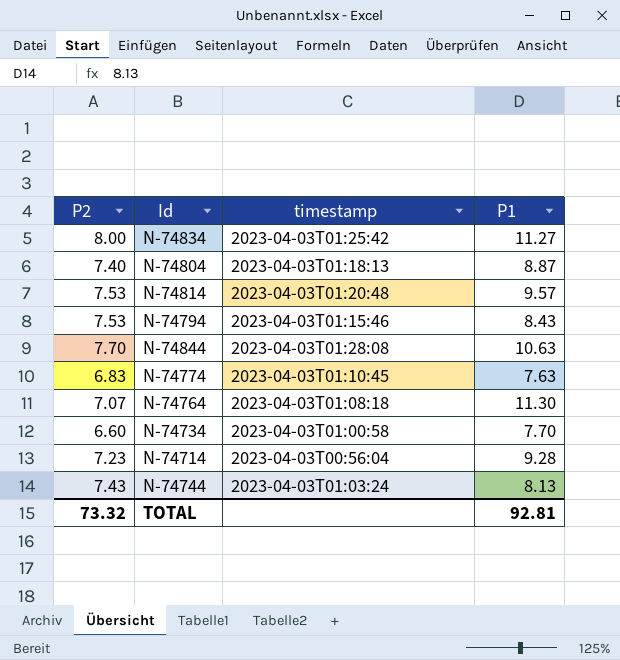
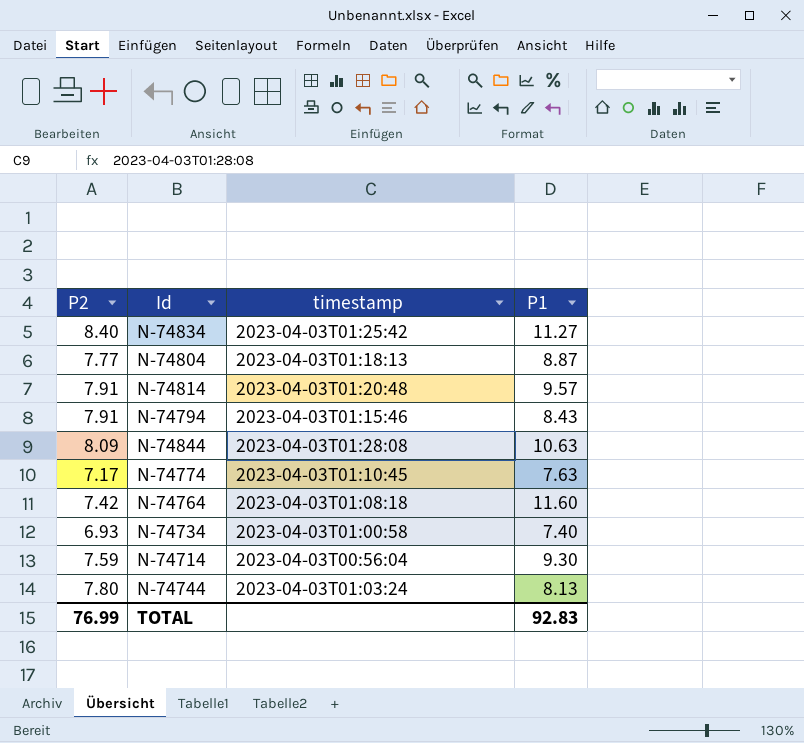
N-74834 | P2: 8.00 -> 8.40
N-74804 | P2: 7.40 -> 7.77
N-74814 | P2: 7.53 -> 7.91
N-74794 | P2: 7.53 -> 7.91
N-74844 | P2: 7.70 -> 8.09
N-74774 | P2: 6.83 -> 7.17
N-74764 | P2: 7.07 -> 7.42
N-74764 | P1: 11.30 -> 11.60
N-74734 | P2: 6.60 -> 6.93
N-74734 | P1: 7.70 -> 7.40
N-74714 | P2: 7.23 -> 7.59
N-74714 | P1: 9.28 -> 9.30
N-74744 | P2: 7.43 -> 7.80
TOTAL | P2: 73.32 -> 76.99
TOTAL | P1: 92.81 -> 92.83

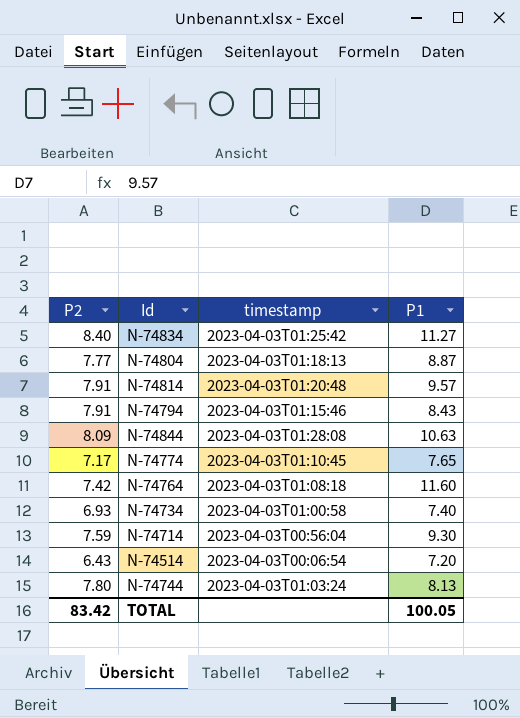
N-74774 | P1: 7.63 -> 7.65
row N-74514: none -> 6.43 | 2023-04-03T00:06:54 | 7.20
TOTAL | P2: 76.99 -> 83.42
TOTAL | P1: 92.83 -> 100.05

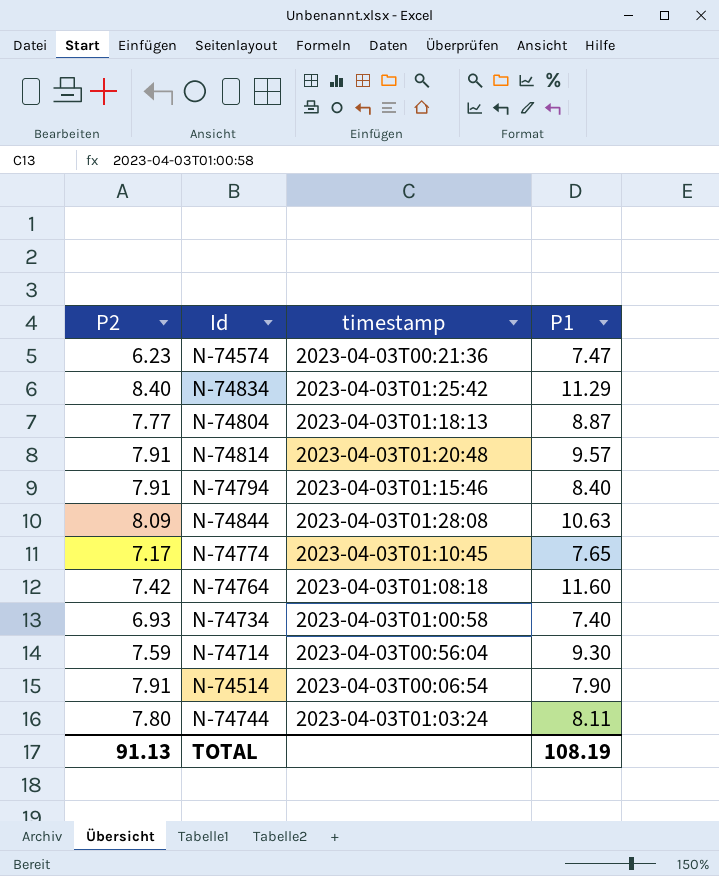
row N-74574: none -> 6.23 | 2023-04-03T00:21:36 | 7.47
N-74834 | P1: 11.27 -> 11.29
N-74794 | P1: 8.43 -> 8.40
N-74514 | P2: 6.43 -> 7.91
N-74514 | P1: 7.20 -> 7.90
N-74744 | P1: 8.13 -> 8.11
TOTAL | P2: 83.42 -> 91.13
TOTAL | P1: 100.05 -> 108.19

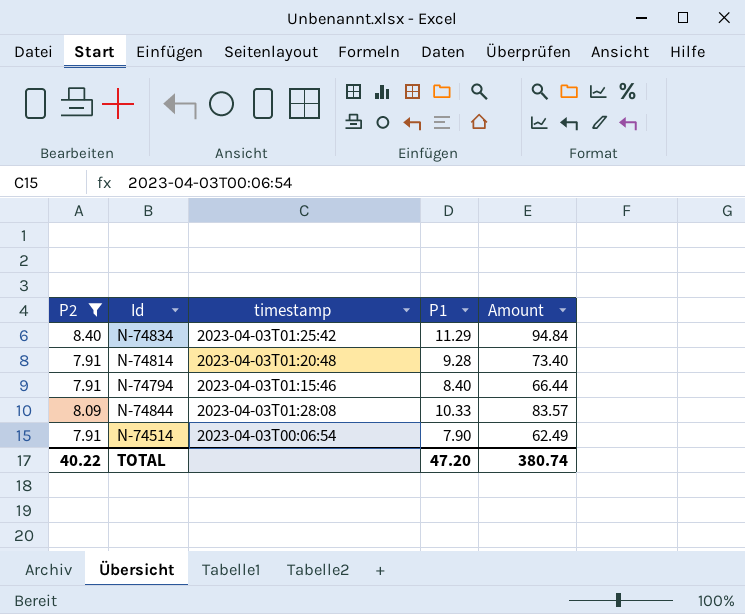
filter: none -> P2 >= 7.91
column Amount | formula: none -> [P2] * [P1]
N-74814 | P1: 9.57 -> 9.28
N-74844 | P1: 10.63 -> 10.33
TOTAL | P2: 91.13 -> 40.22
TOTAL | P1: 108.19 -> 47.20

